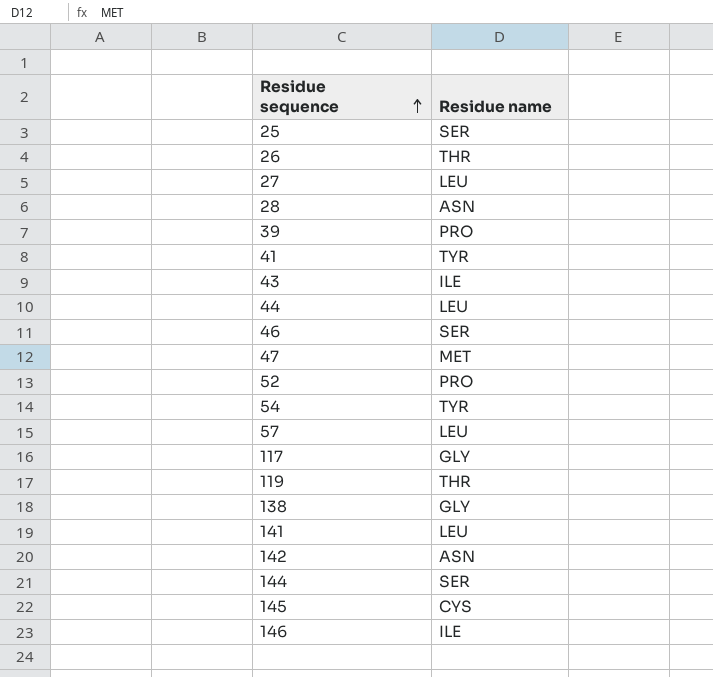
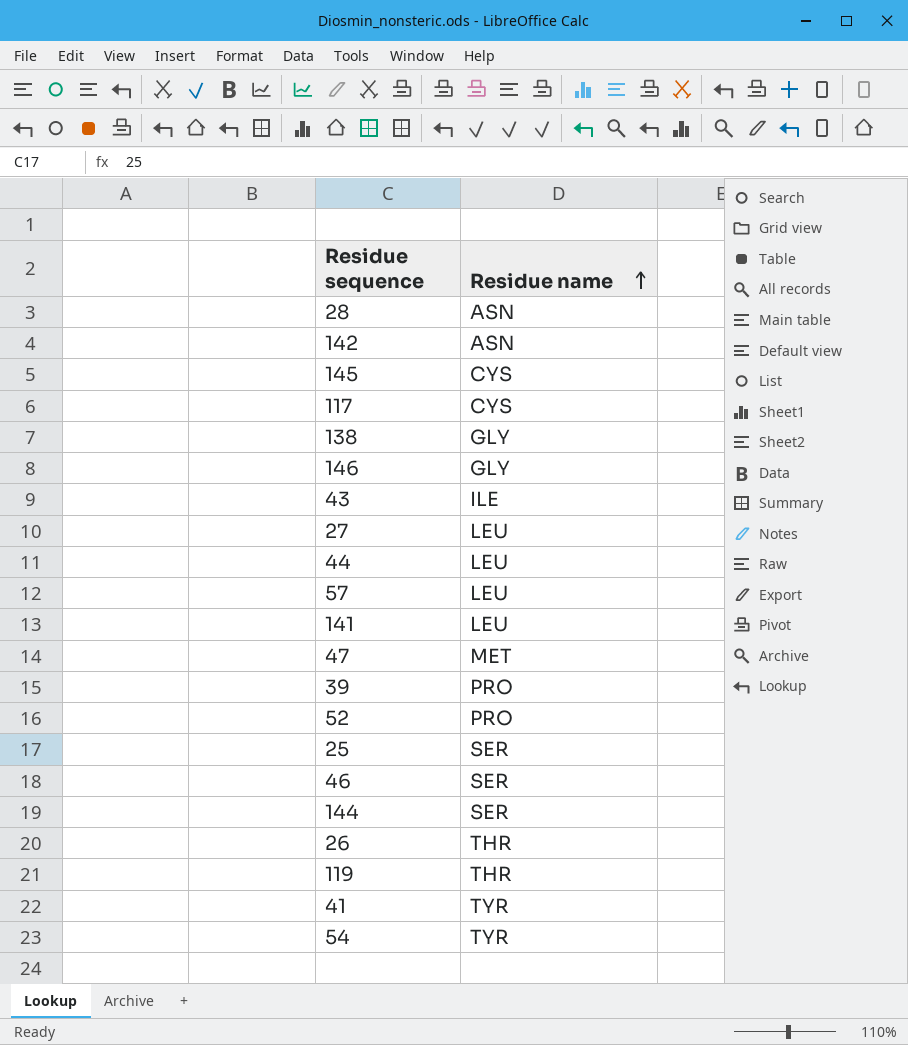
row order: Residue sequence ascending -> Residue name ascending
117 | Residue name: GLY -> CYS
146 | Residue name: ILE -> GLY

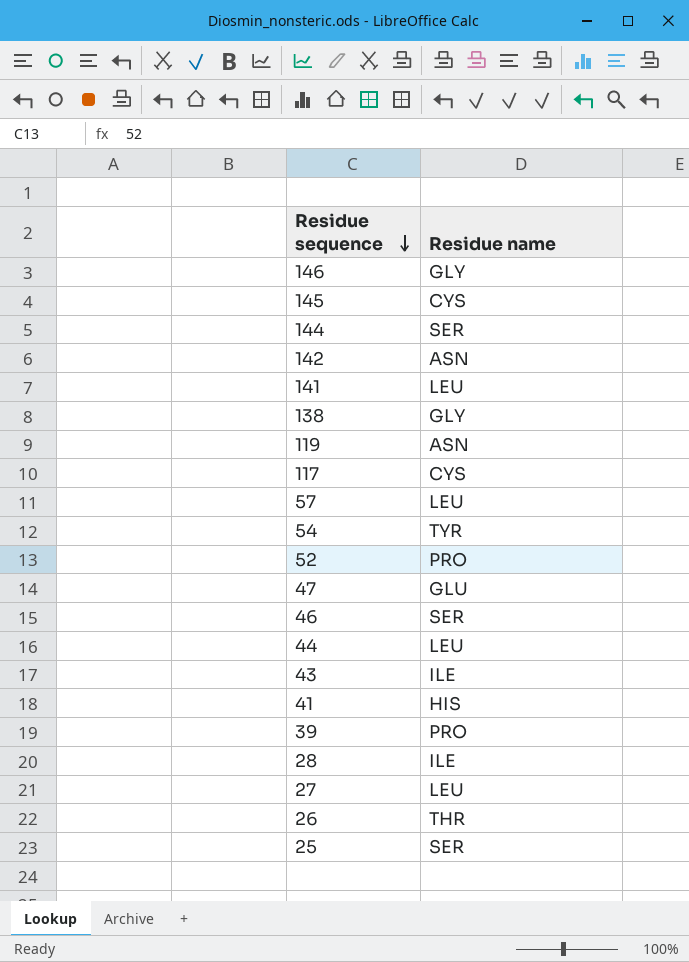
row order: Residue name ascending -> Residue sequence descending
119 | Residue name: THR -> ASN
47 | Residue name: MET -> GLU
41 | Residue name: TYR -> HIS
28 | Residue name: ASN -> ILE

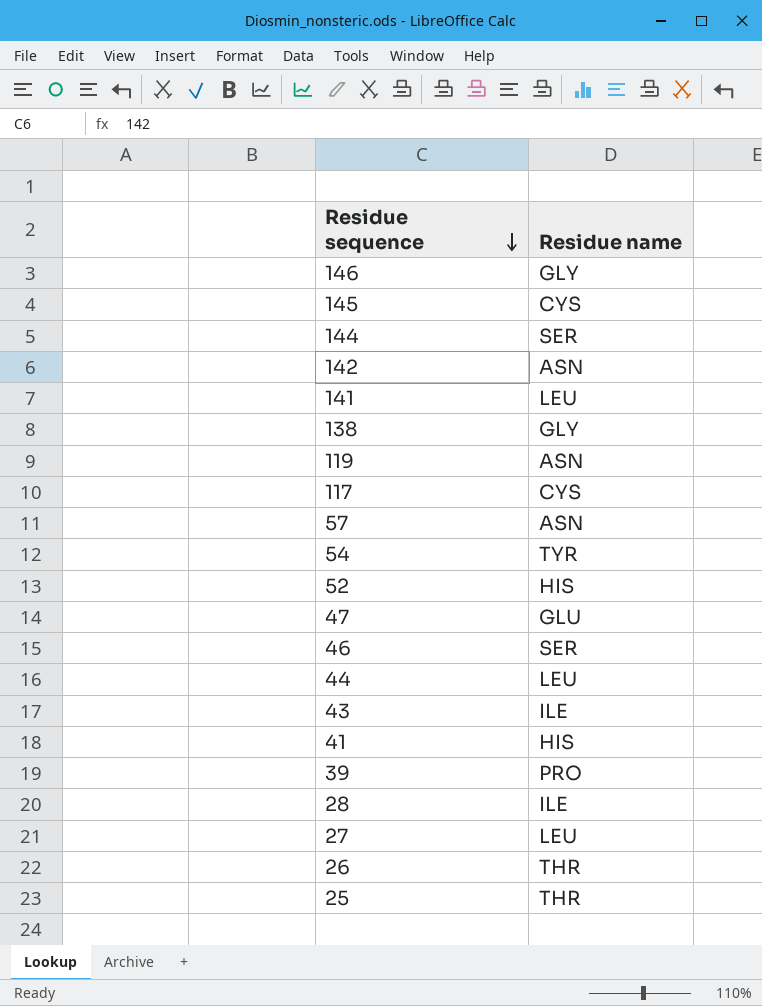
57 | Residue name: LEU -> ASN
52 | Residue name: PRO -> HIS
25 | Residue name: SER -> THR

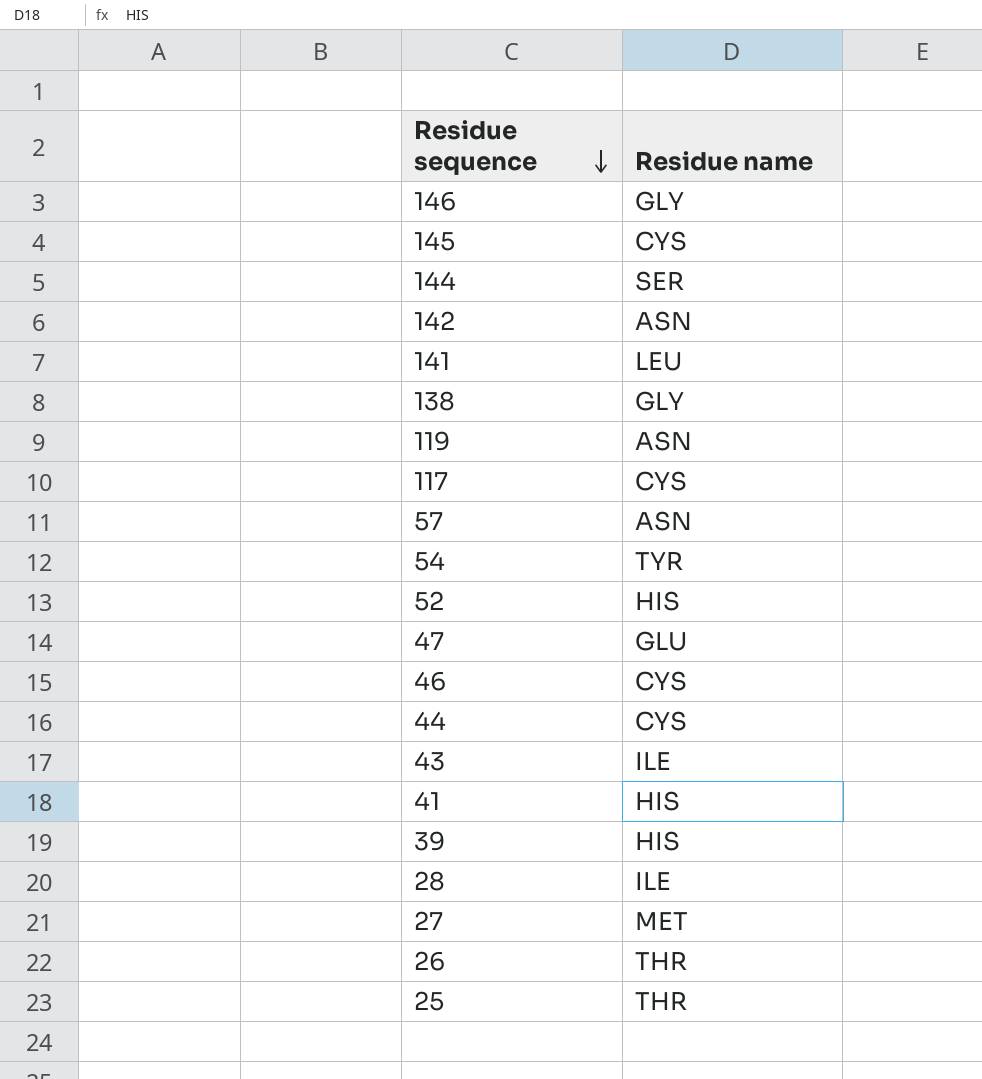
46 | Residue name: SER -> CYS
44 | Residue name: LEU -> CYS
39 | Residue name: PRO -> HIS
27 | Residue name: LEU -> MET

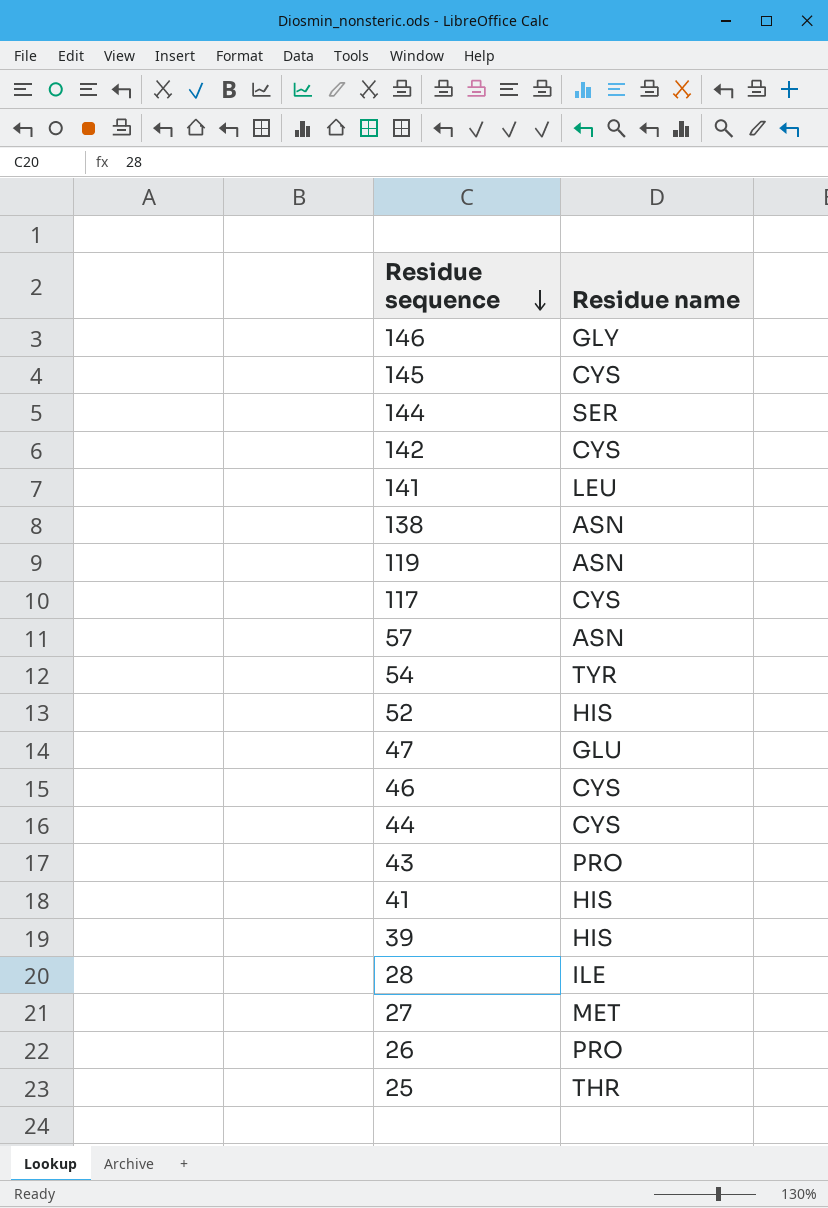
142 | Residue name: ASN -> CYS
138 | Residue name: GLY -> ASN
43 | Residue name: ILE -> PRO
26 | Residue name: THR -> PRO

